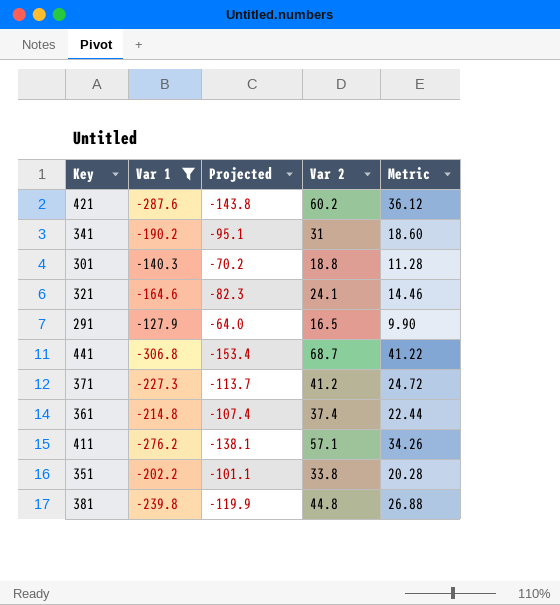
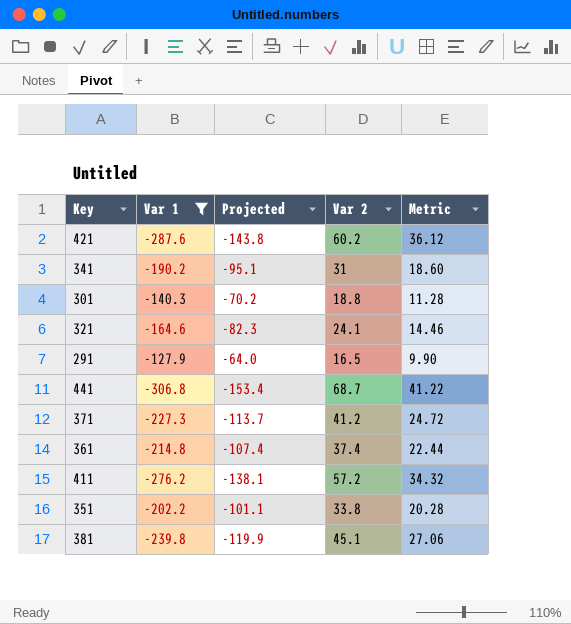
411 | Var 2: 57.1 -> 57.2
411 | Metric: 34.26 -> 34.32
381 | Var 2: 44.8 -> 45.1
381 | Metric: 26.88 -> 27.06

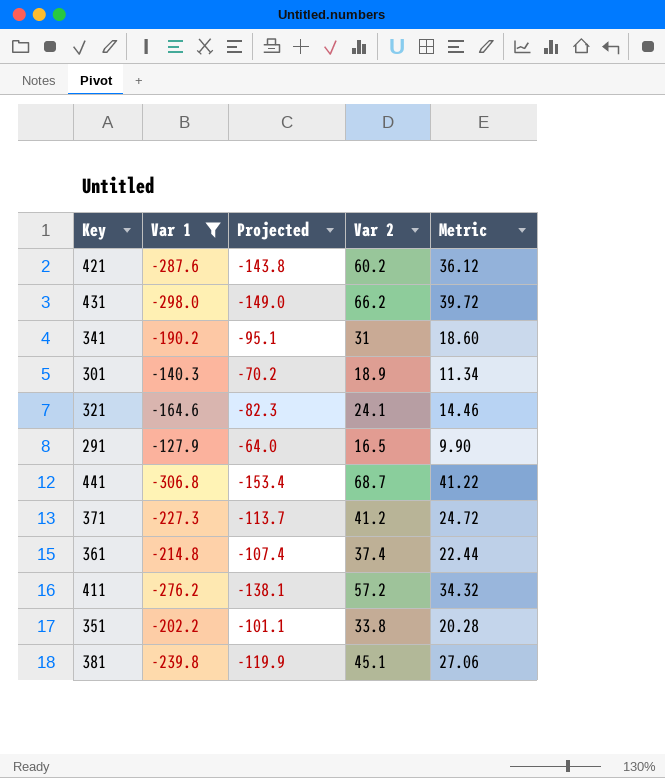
row 431: none -> -298.0 | -149.0 | 66.2 | 39.72
301 | Var 2: 18.8 -> 18.9
301 | Metric: 11.28 -> 11.34

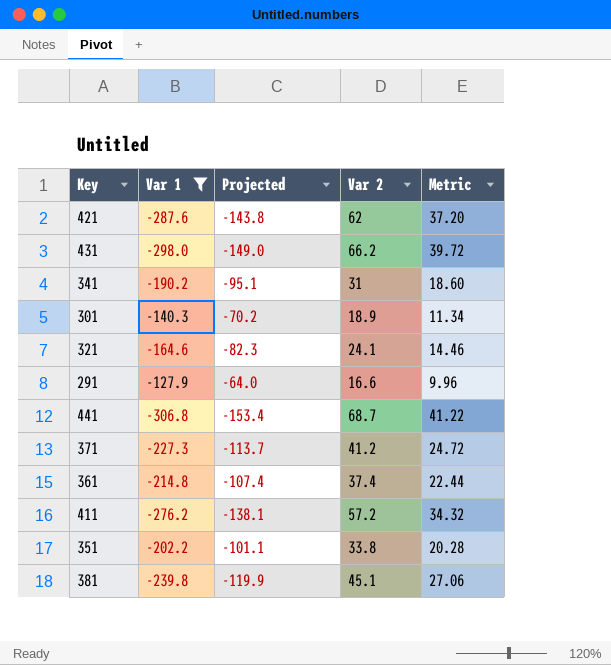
421 | Var 2: 60.2 -> 62
421 | Metric: 36.12 -> 37.20
291 | Var 2: 16.5 -> 16.6
291 | Metric: 9.90 -> 9.96

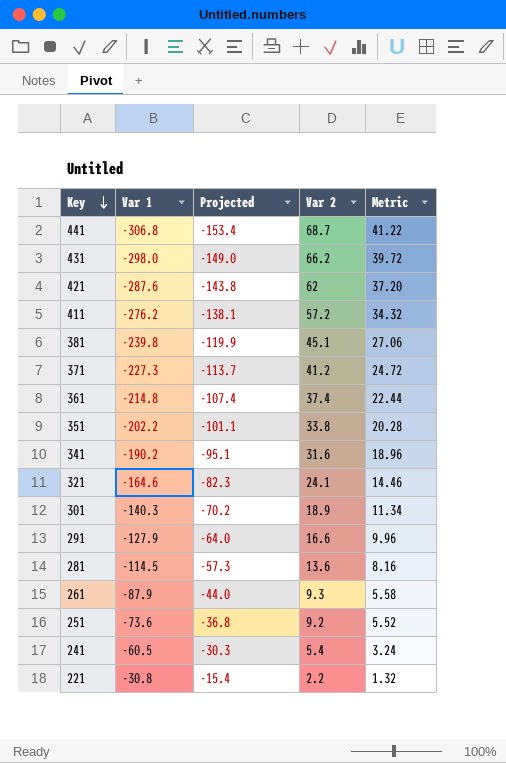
filter: Var 1 <= -127.9 -> none
row order: none -> Key descending
341 | Var 2: 31 -> 31.6
341 | Metric: 18.60 -> 18.96

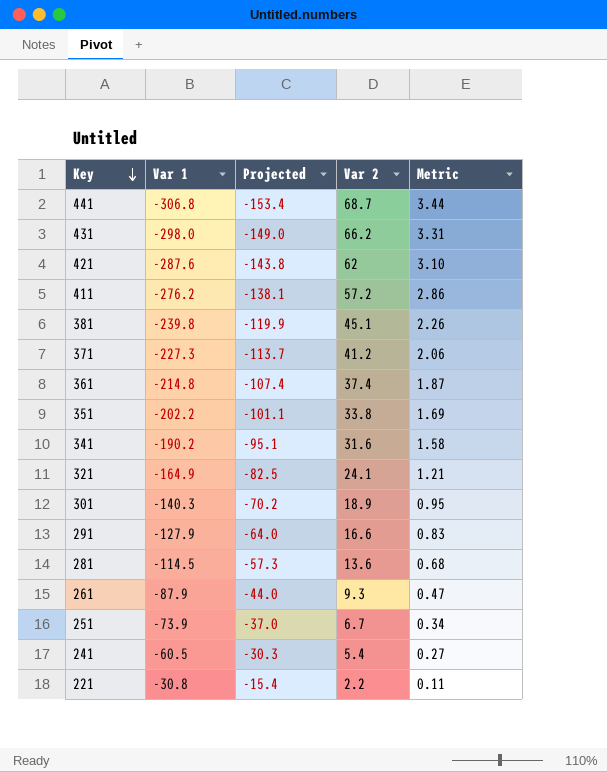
column Metric | formula: [Var 2] * 0.6 -> [Var 2] * 0.05
321 | Var 1: -164.6 -> -164.9
321 | Projected: -82.3 -> -82.5
251 | Var 1: -73.6 -> -73.9
251 | Projected: -36.8 -> -37.0
251 | Var 2: 9.2 -> 6.7

